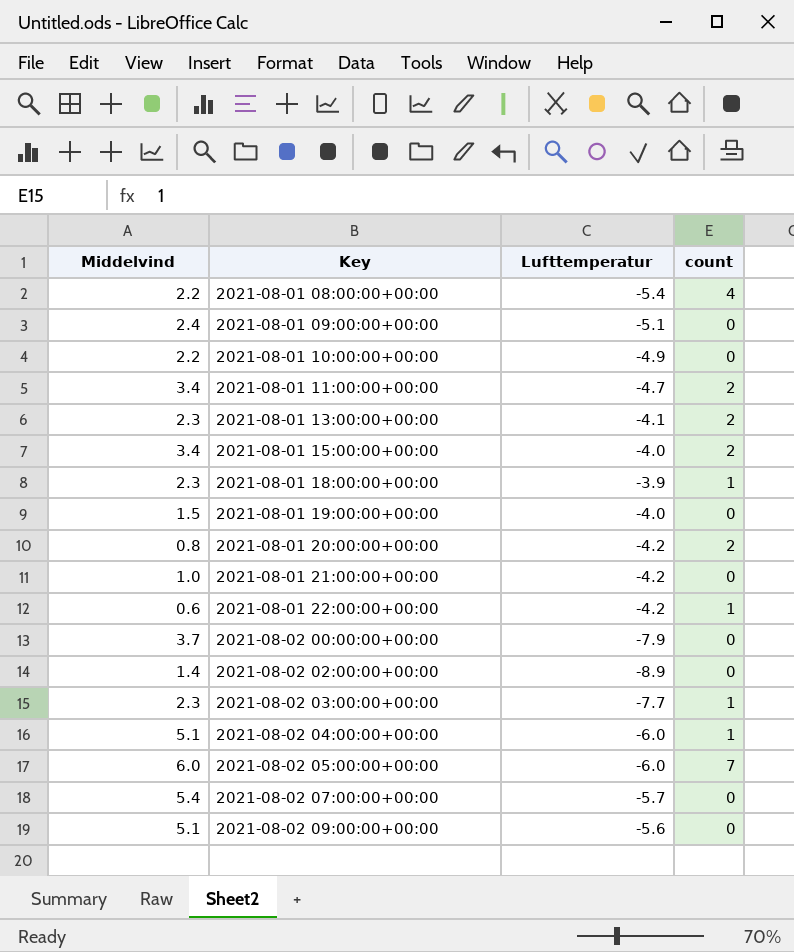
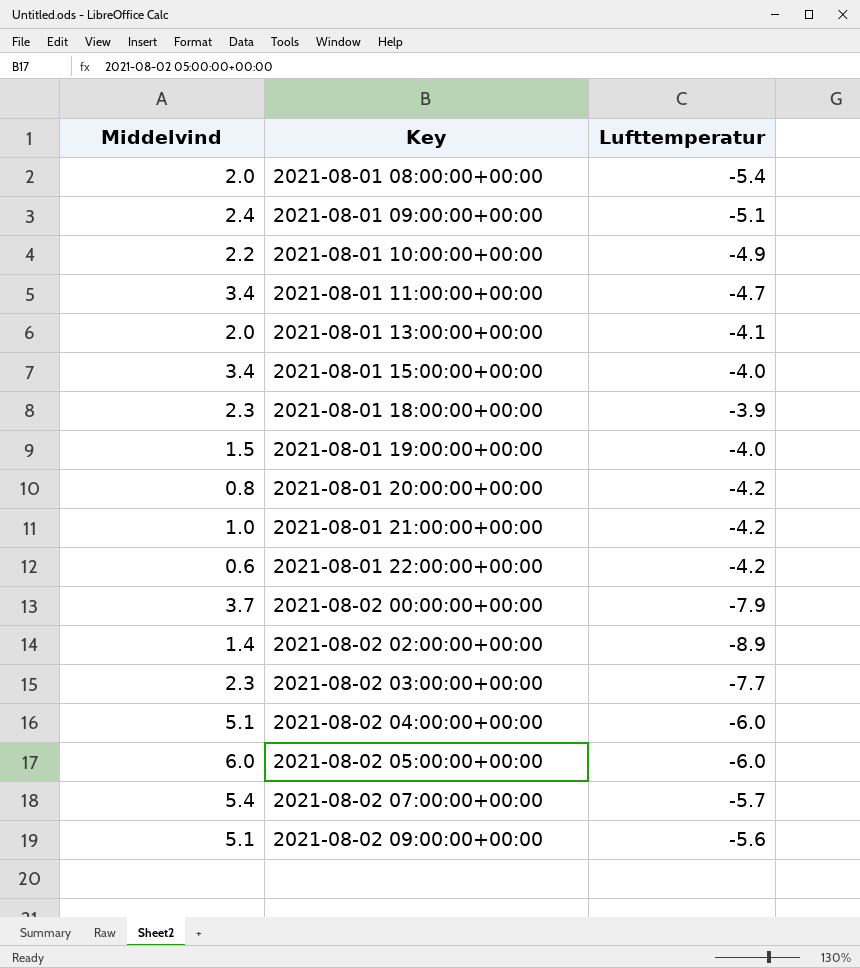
column count | position: 4 -> none
2021-08-01 08:00:00+00:00 | Middelvind: 2.2 -> 2.0
2021-08-01 13:00:00+00:00 | Middelvind: 2.3 -> 2.0

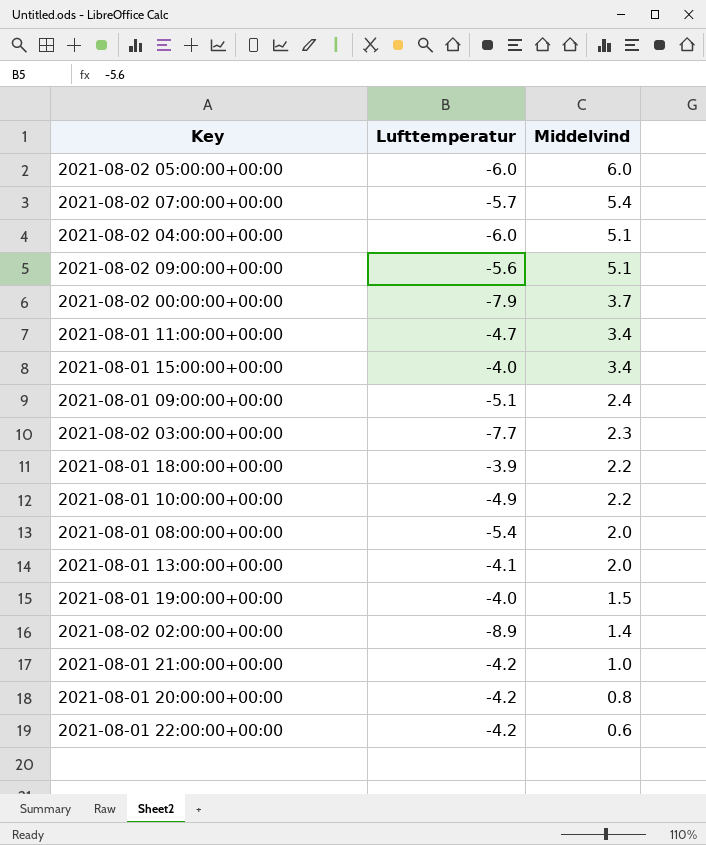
row order: Key ascending -> Middelvind descending
column Middelvind | position: 1 -> 3
2021-08-01 18:00:00+00:00 | Middelvind: 2.3 -> 2.2

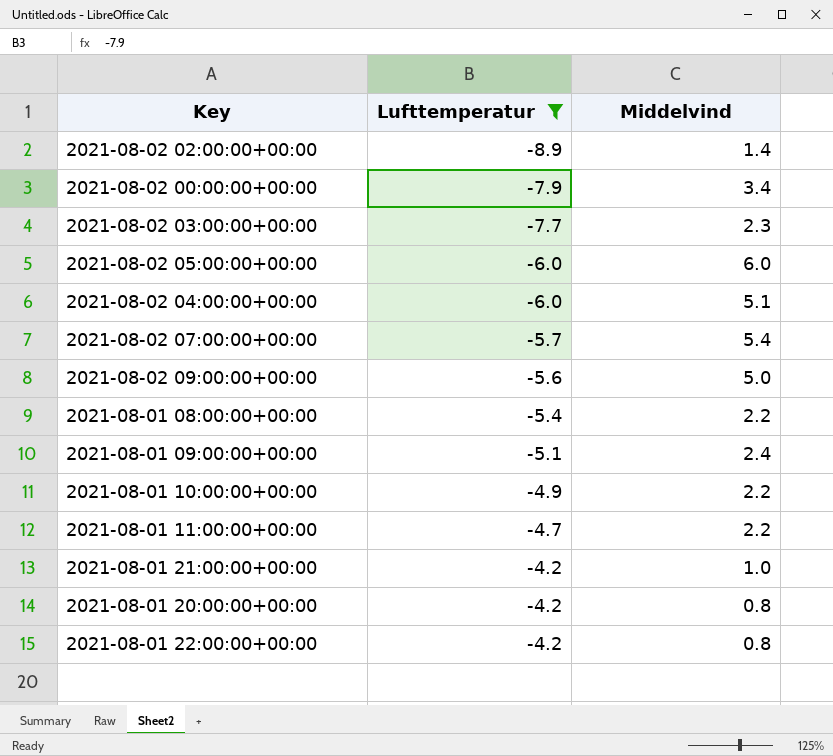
filter: none -> Lufttemperatur <= -4.2
row order: Middelvind descending -> Lufttemperatur ascending
2021-08-02 00:00:00+00:00 | Middelvind: 3.7 -> 3.4
2021-08-02 09:00:00+00:00 | Middelvind: 5.1 -> 5.0
2021-08-01 08:00:00+00:00 | Middelvind: 2.0 -> 2.2
2021-08-01 11:00:00+00:00 | Middelvind: 3.4 -> 2.2
2021-08-01 22:00:00+00:00 | Middelvind: 0.6 -> 0.8

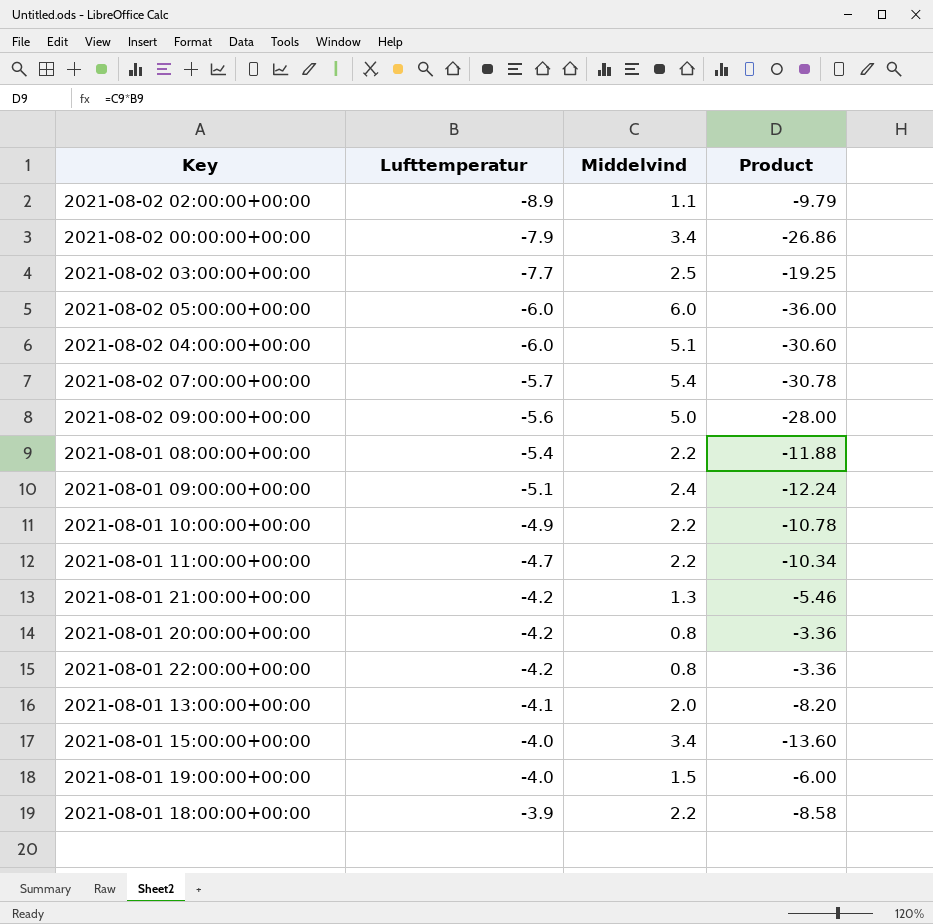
filter: Lufttemperatur <= -4.2 -> none
column Product | formula: none -> [Lufttemperatur] * [Middelvind]
2021-08-02 02:00:00+00:00 | Middelvind: 1.4 -> 1.1
2021-08-02 03:00:00+00:00 | Middelvind: 2.3 -> 2.5
2021-08-01 21:00:00+00:00 | Middelvind: 1.0 -> 1.3

